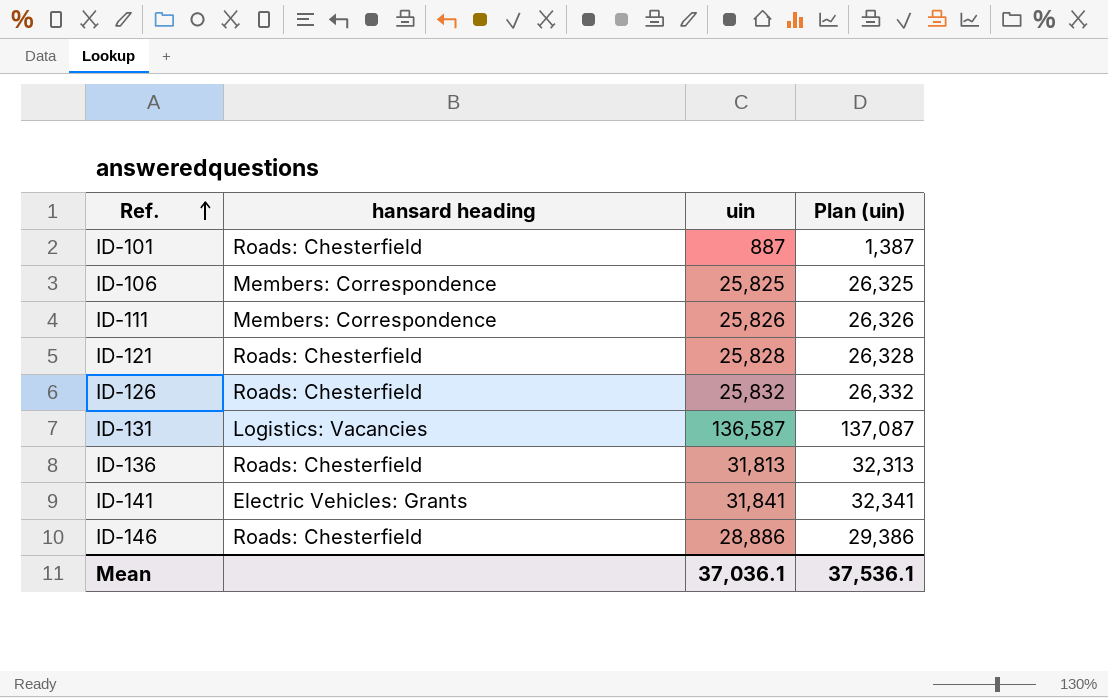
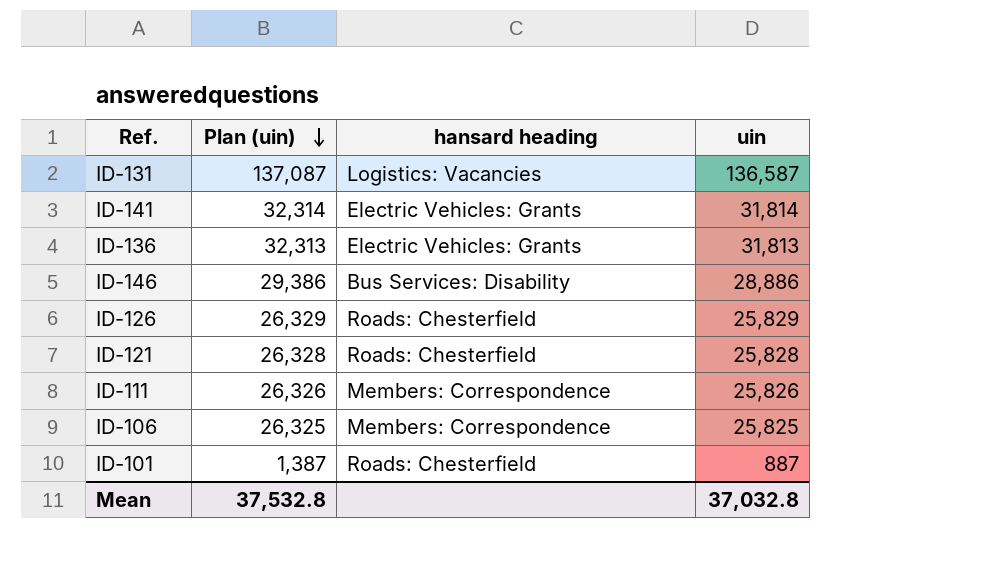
row order: Ref. ascending -> Plan (uin) descending
column Plan (uin) | position: 4 -> 2
ID-141 | Plan (uin): 32,341 -> 32,314
ID-141 | uin: 31,841 -> 31,814
ID-136 | hansard heading: Roads: Chesterfield -> Electric Vehicles: Grants
ID-146 | hansard heading: Roads: Chesterfield -> Bus Services: Disability
ID-126 | Plan (uin): 26,332 -> 26,329
ID-126 | uin: 25,832 -> 25,829
Mean | Plan (uin): 37,536.1 -> 37,532.8
Mean | uin: 37,036.1 -> 37,032.8

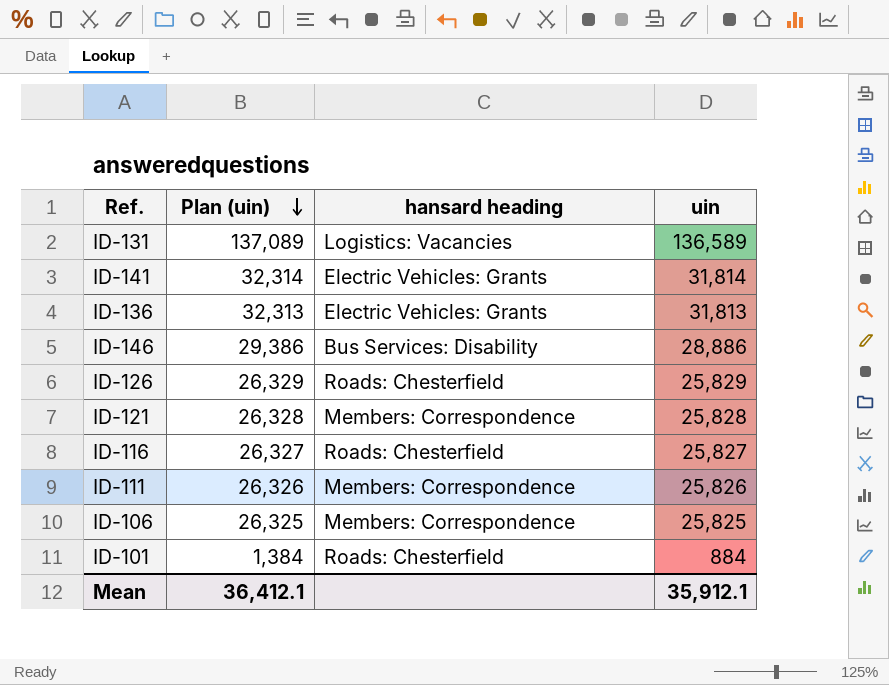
ID-131 | Plan (uin): 137,087 -> 137,089
ID-131 | uin: 136,587 -> 136,589
ID-121 | hansard heading: Roads: Chesterfield -> Members: Correspondence
row ID-116: none -> 26,327 | Roads: Chesterfield | 25,827
ID-101 | Plan (uin): 1,387 -> 1,384
ID-101 | uin: 887 -> 884
Mean | Plan (uin): 37,532.8 -> 36,412.1
Mean | uin: 37,032.8 -> 35,912.1

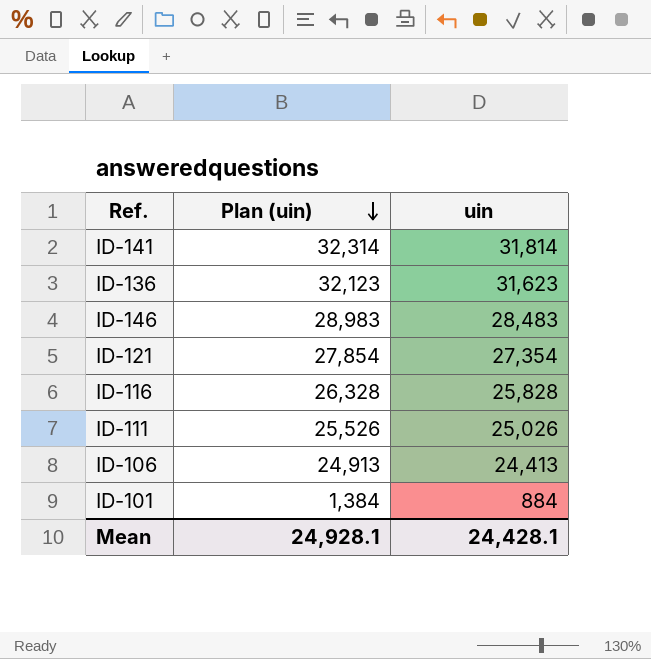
column hansard heading | position: 3 -> none
row ID-131: 137,089 | Logistics: Vacancies | 136,589 -> none
row ID-126: 26,329 | Roads: Chesterfield | 25,829 -> none
ID-136 | Plan (uin): 32,313 -> 32,123
ID-136 | uin: 31,813 -> 31,623
ID-146 | Plan (uin): 29,386 -> 28,983
ID-146 | uin: 28,886 -> 28,483
ID-121 | Plan (uin): 26,328 -> 27,854
ID-121 | uin: 25,828 -> 27,354
ID-116 | Plan (uin): 26,327 -> 26,328
ID-116 | uin: 25,827 -> 25,828
ID-111 | Plan (uin): 26,326 -> 25,526
ID-111 | uin: 25,826 -> 25,026
ID-106 | Plan (uin): 26,325 -> 24,913
ID-106 | uin: 25,825 -> 24,413
Mean | Plan (uin): 36,412.1 -> 24,928.1
Mean | uin: 35,912.1 -> 24,428.1

